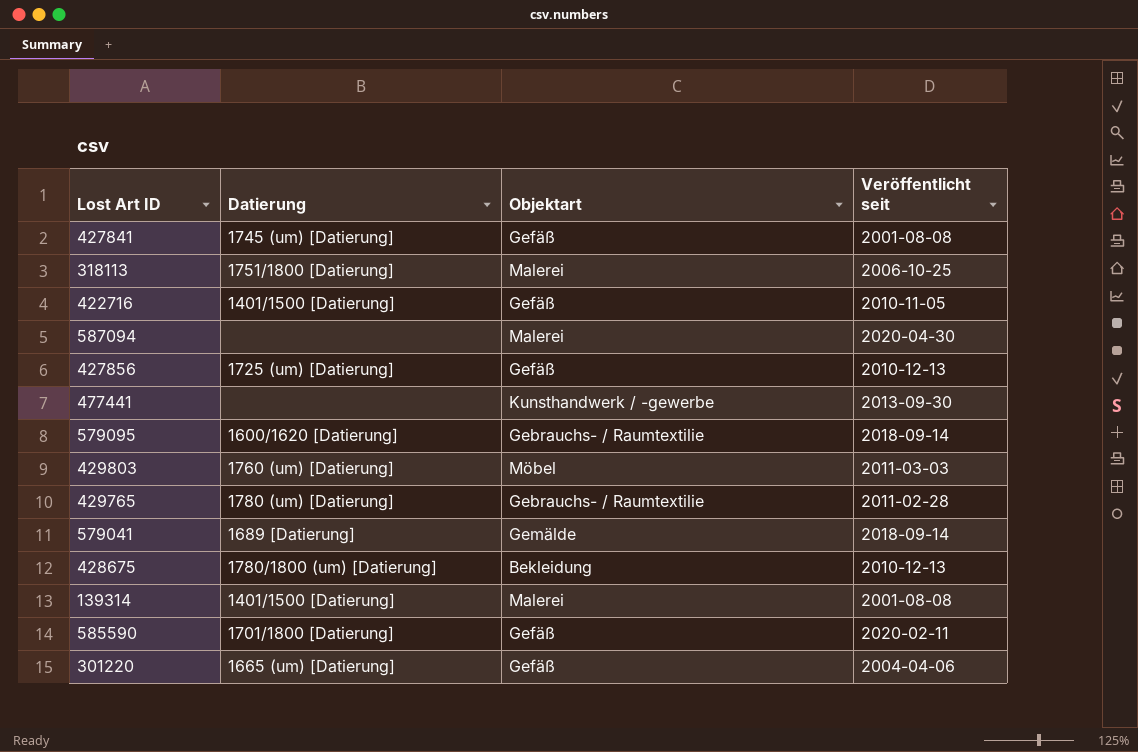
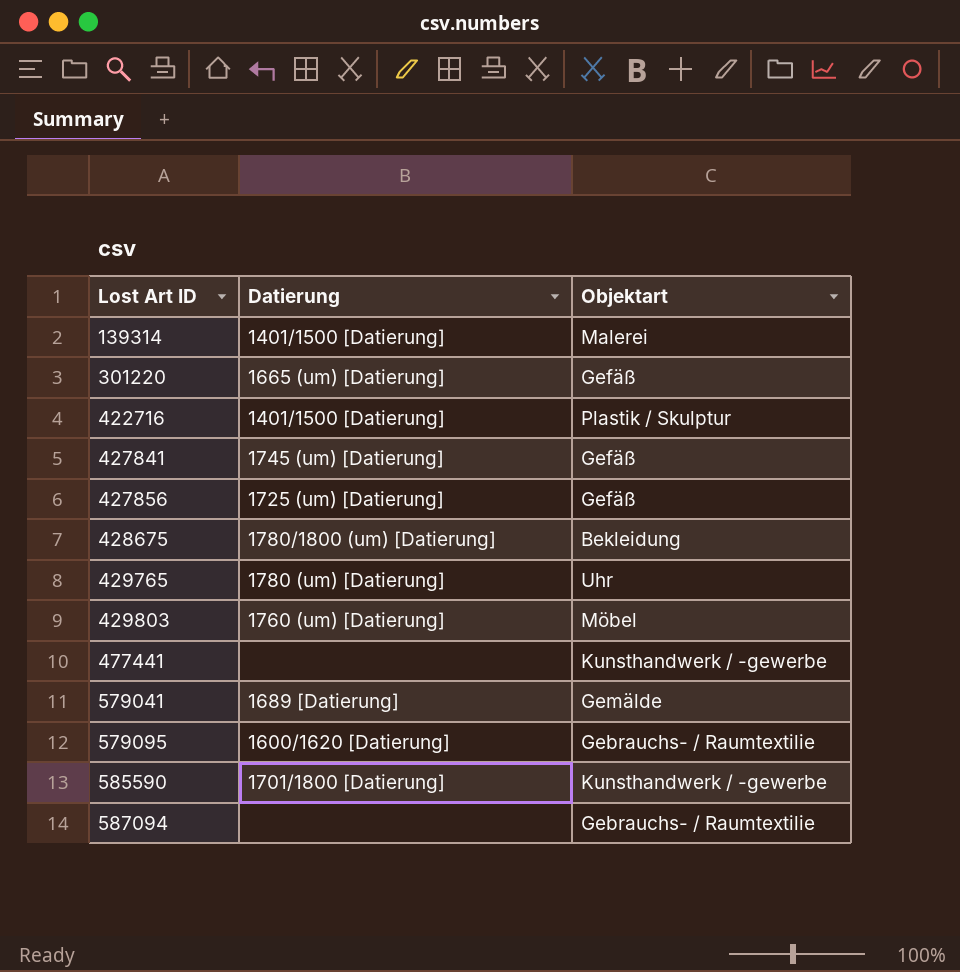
row order: none -> Lost Art ID ascending
column Veröffentlicht seit | position: 4 -> none
row 318113: 1751/1800 [Datierung] | Malerei | 2006-10-25 -> none
422716 | Objektart: Gefäß -> Plastik / Skulptur
429765 | Objektart: Gebrauchs- / Raumtextilie -> Uhr
585590 | Objektart: Gefäß -> Kunsthandwerk / -gewerbe
587094 | Objektart: Malerei -> Gebrauchs- / Raumtextilie

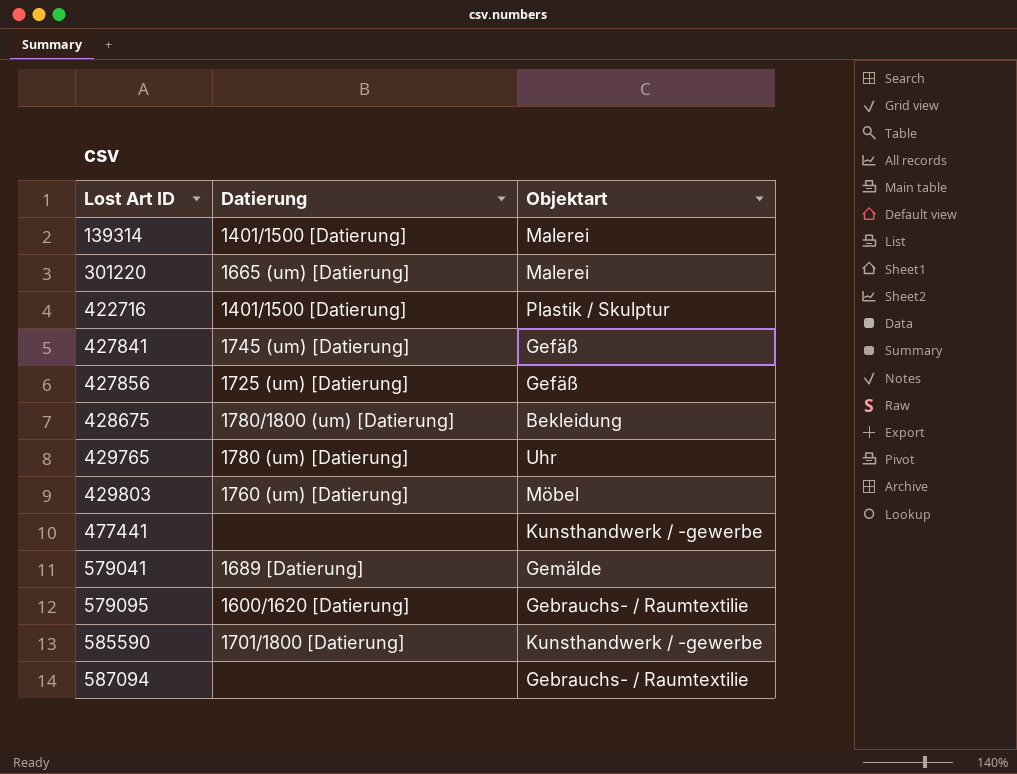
301220 | Objektart: Gefäß -> Malerei

